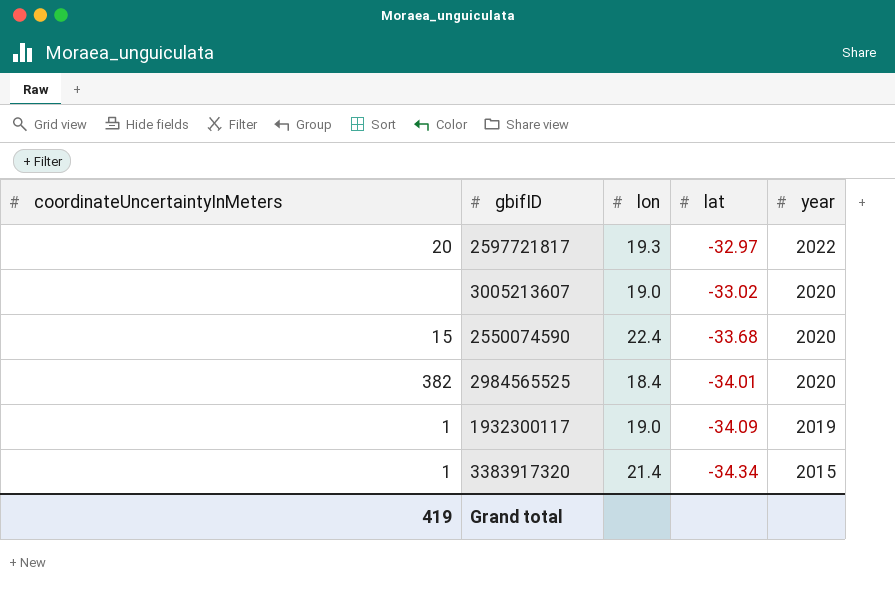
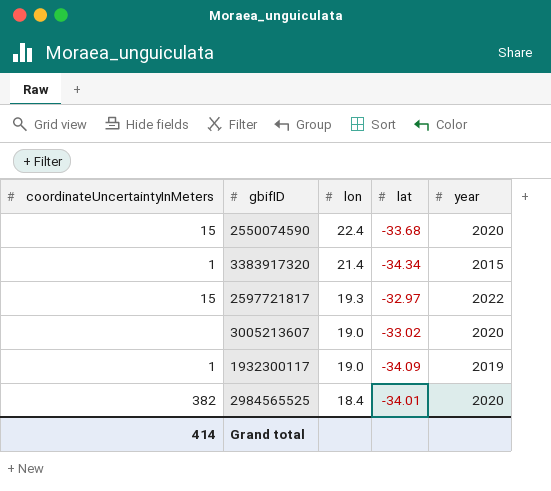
row order: lat descending -> lon descending
2597721817 | coordinateUncertaintyInMeters: 20 -> 15
Grand total | coordinateUncertaintyInMeters: 419 -> 414

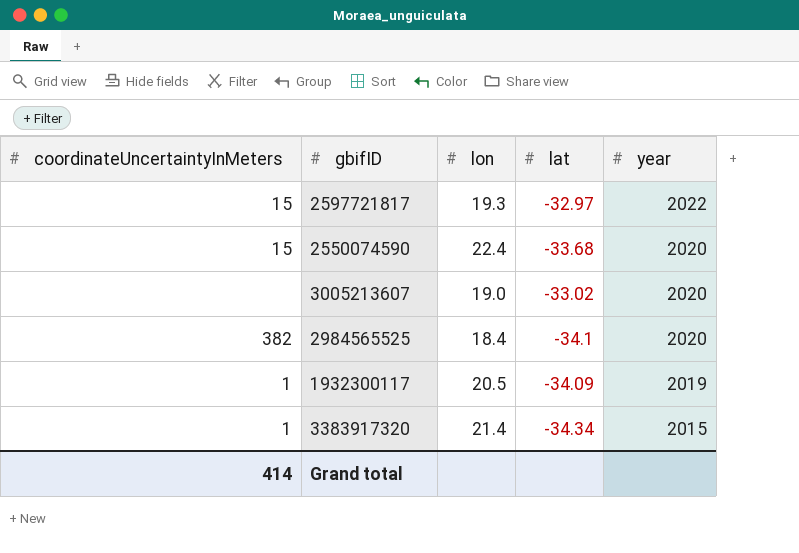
row order: lon descending -> year descending
2984565525 | lat: -34.01 -> -34.1
1932300117 | lon: 19.0 -> 20.5

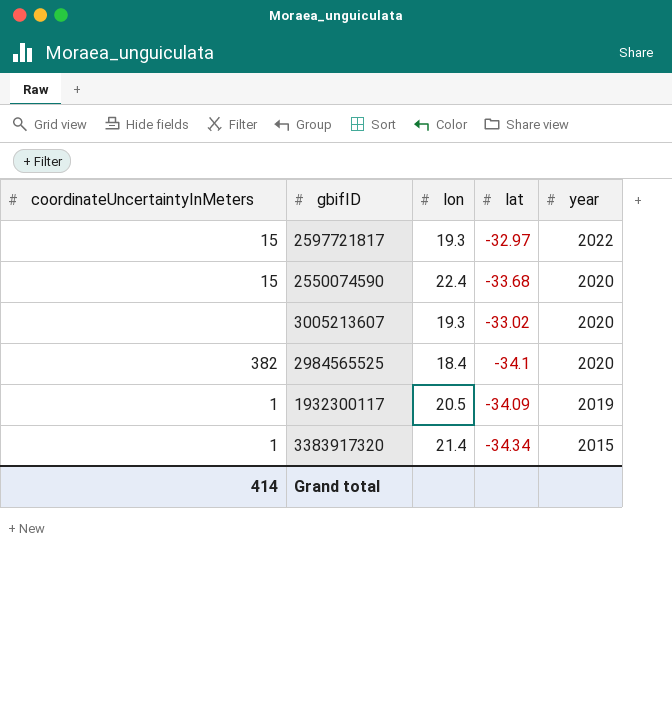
3005213607 | lon: 19.0 -> 19.3

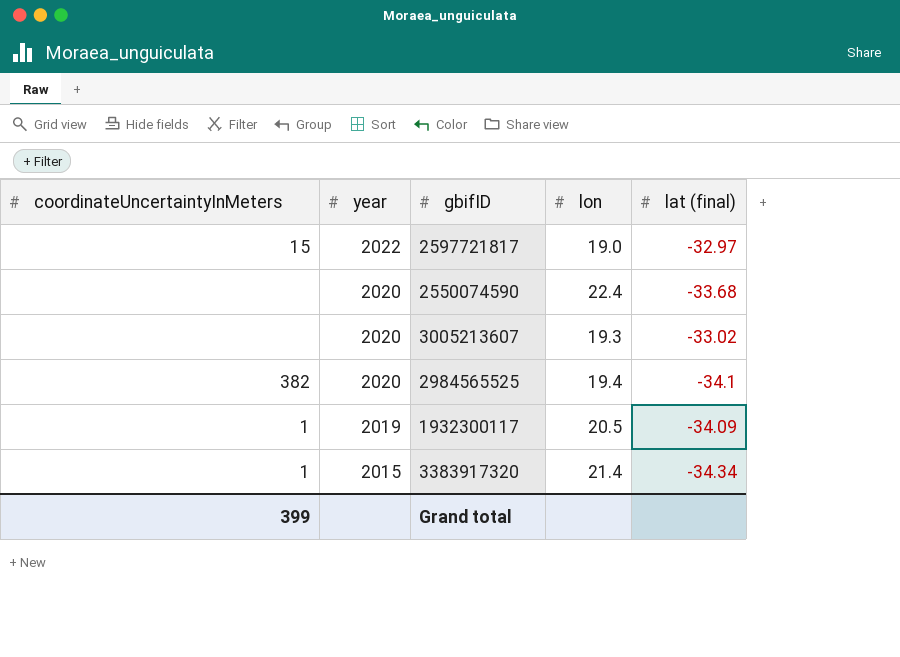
column year | position: 5 -> 2
column name: lat -> lat (final)
2597721817 | lon: 19.3 -> 19.0
2550074590 | coordinateUncertaintyInMeters: 15 -> none
2984565525 | lon: 18.4 -> 19.4
Grand total | coordinateUncertaintyInMeters: 414 -> 399

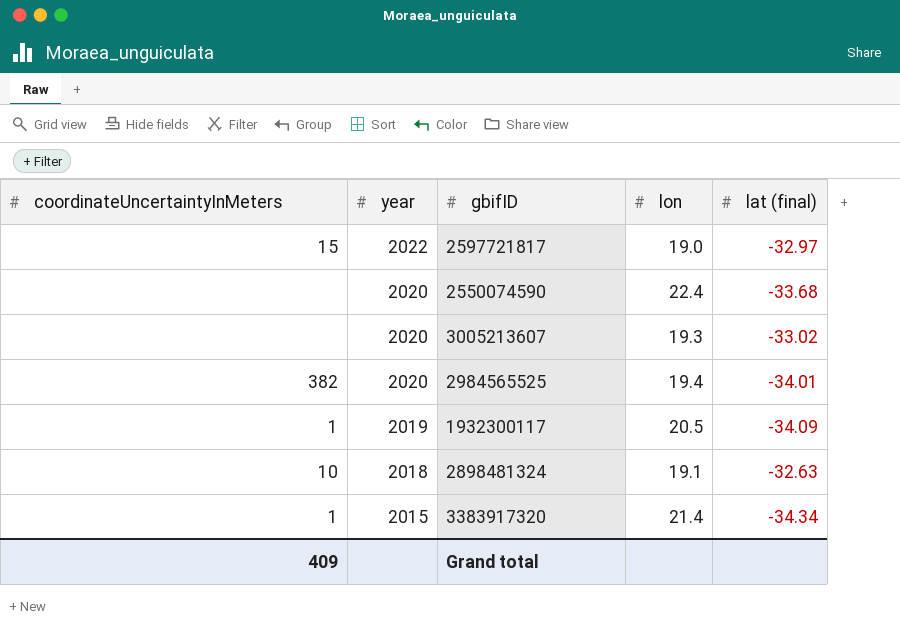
2984565525 | lat (final): -34.1 -> -34.01
row 2898481324: none -> 10 | 2018 | 19.1 | -32.63
Grand total | coordinateUncertaintyInMeters: 399 -> 409

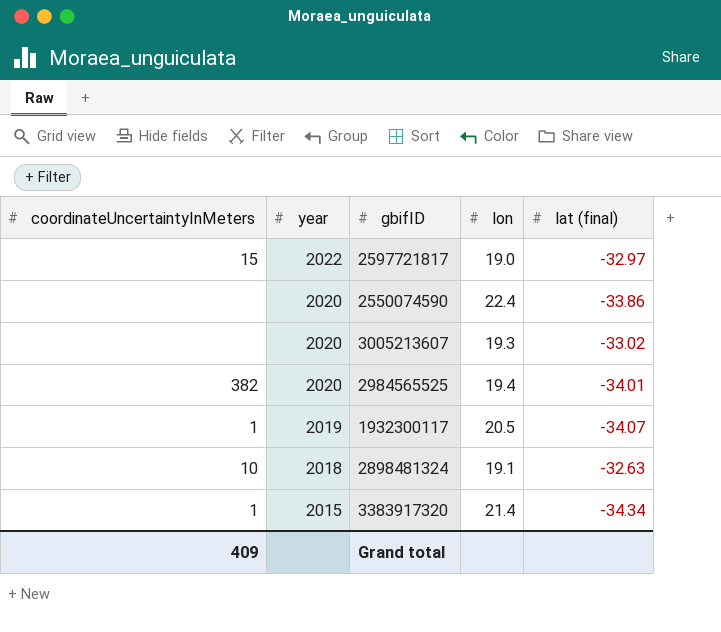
2550074590 | lat (final): -33.68 -> -33.86
1932300117 | lat (final): -34.09 -> -34.07

